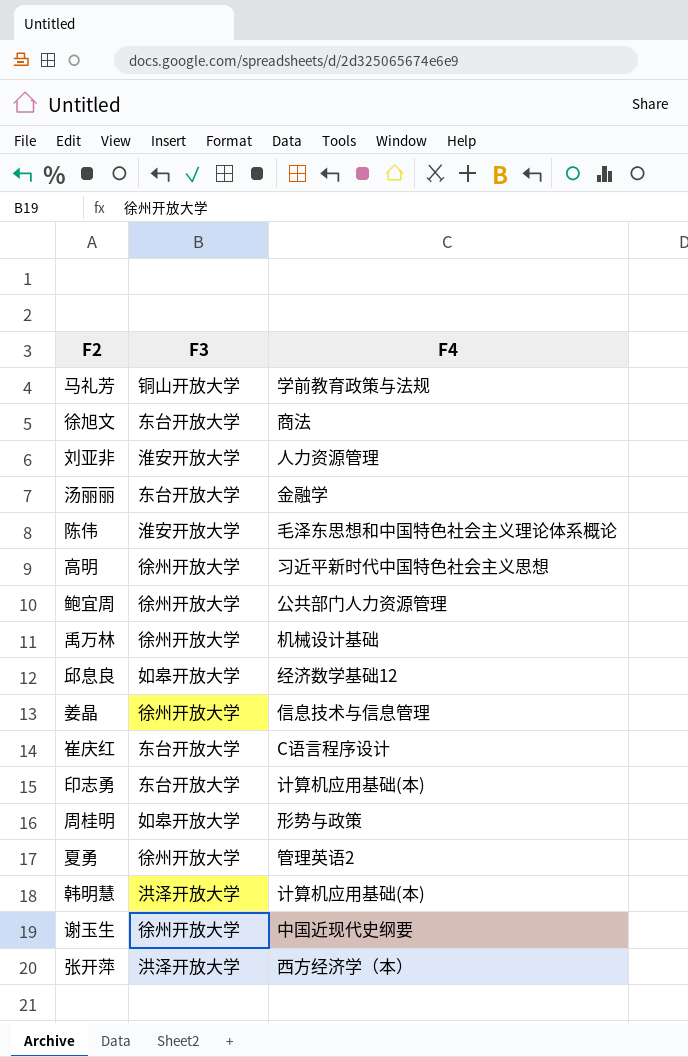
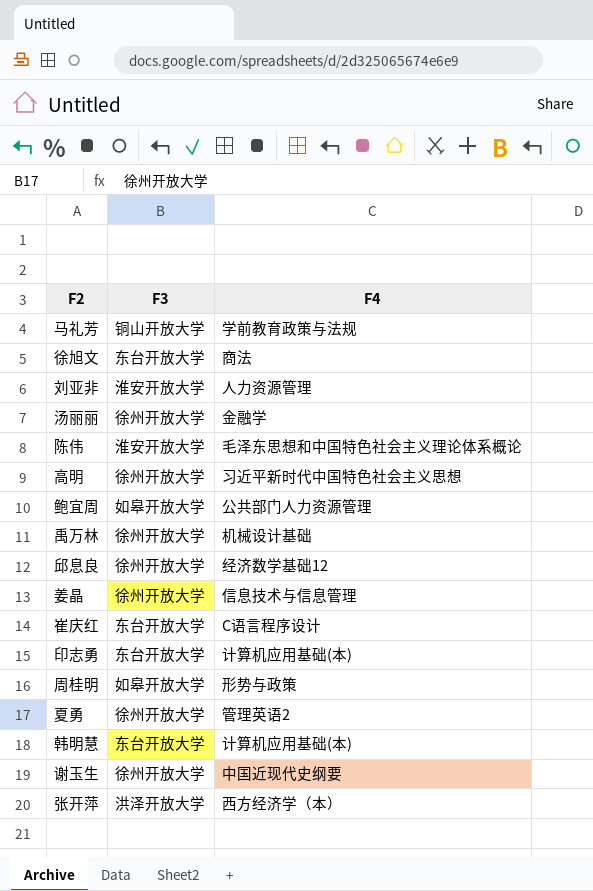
汤丽丽 | F3: 东台开放大学 -> 徐州开放大学
鲍宜周 | F3: 徐州开放大学 -> 如皋开放大学
邱息良 | F3: 如皋开放大学 -> 徐州开放大学
韩明慧 | F3: 洪泽开放大学 -> 东台开放大学

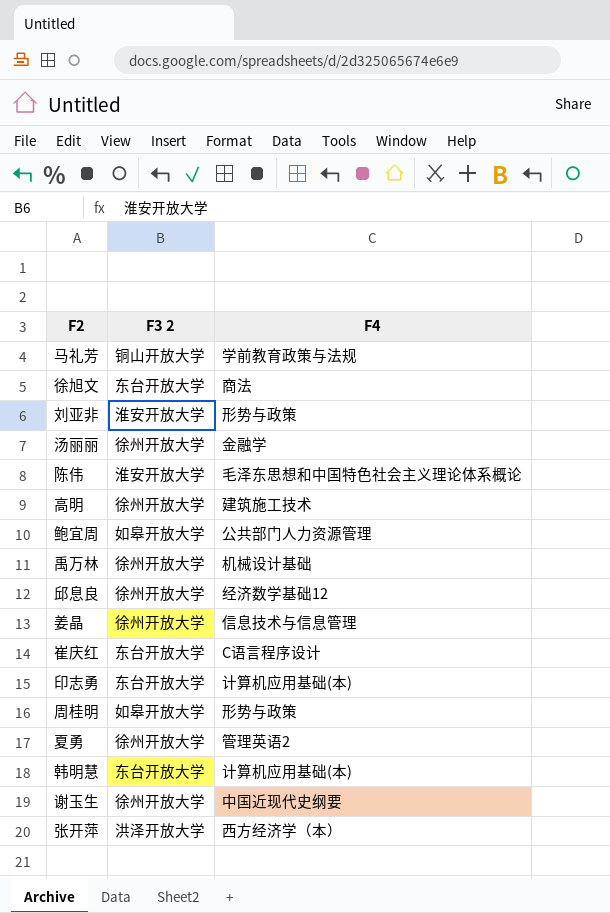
column name: F3 -> F3 2
刘亚非 | F4: 人力资源管理 -> 形势与政策
高明 | F4: 习近平新时代中国特色社会主义思想 -> 建筑施工技术

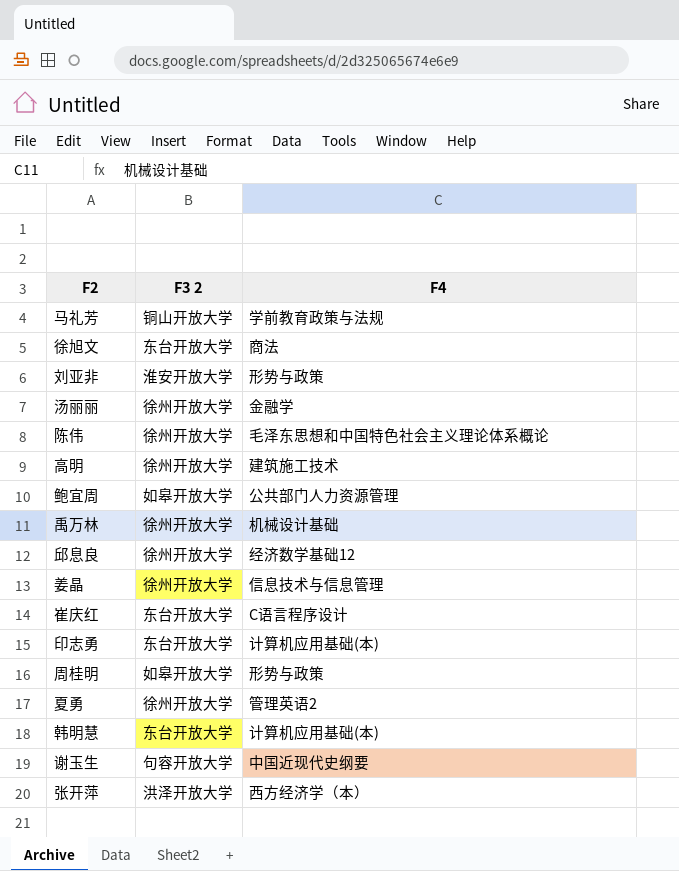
陈伟 | F3 2: 淮安开放大学 -> 徐州开放大学
谢玉生 | F3 2: 徐州开放大学 -> 句容开放大学

